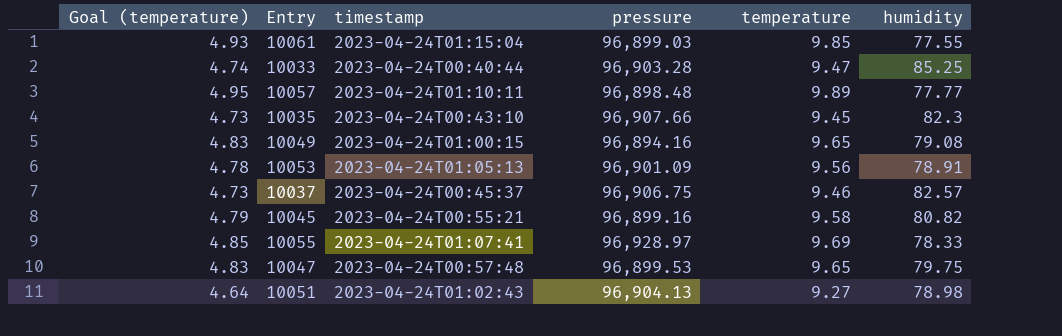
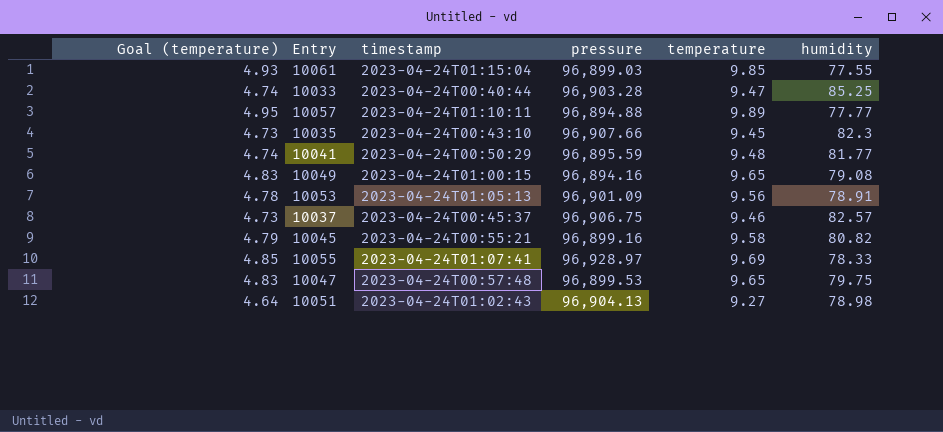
10057 | pressure: 96,898.48 -> 96,894.88
row 10041: none -> 4.74 | 2023-04-24T00:50:29 | 96,895.59 | 9.48 | 81.77

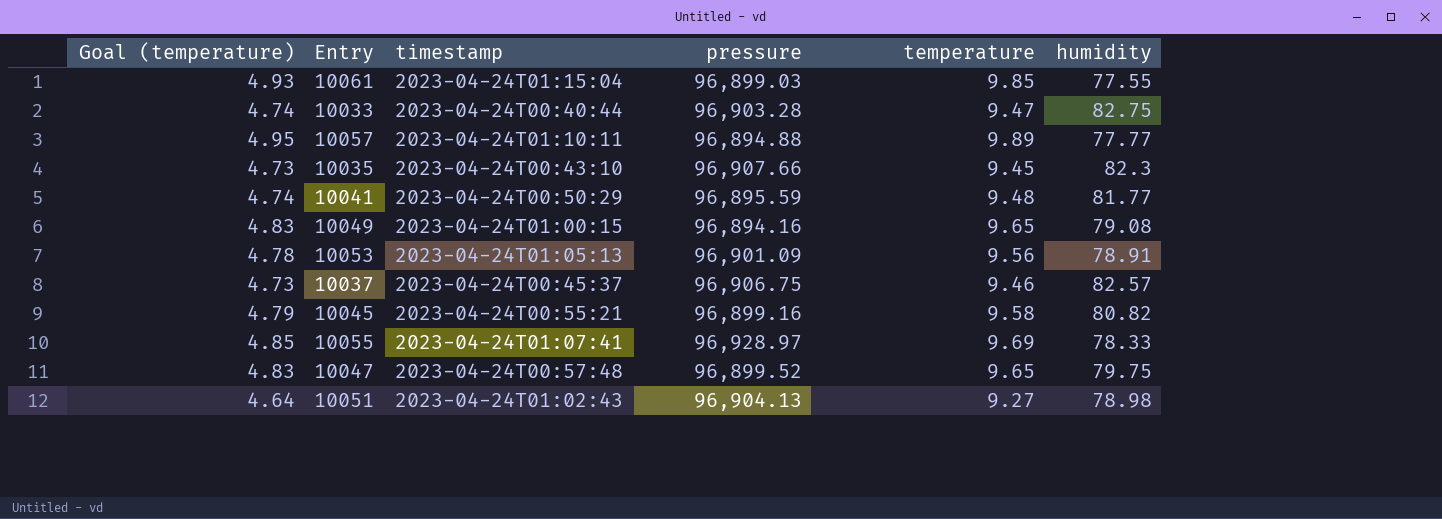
10033 | humidity: 85.25 -> 82.75
10047 | pressure: 96,899.53 -> 96,899.52

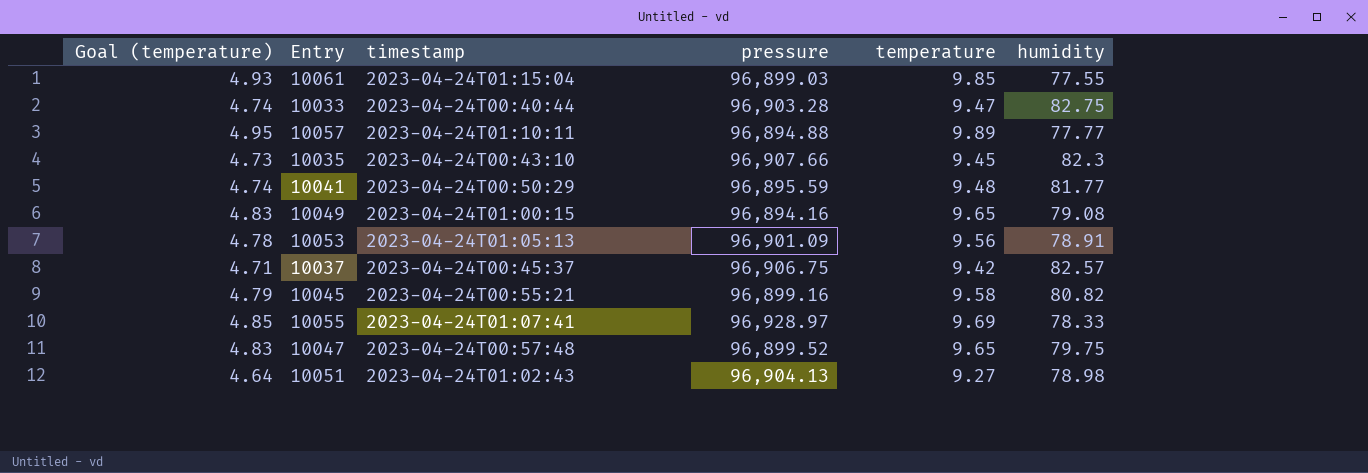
10037 | Goal (temperature): 4.73 -> 4.71
10037 | temperature: 9.46 -> 9.42

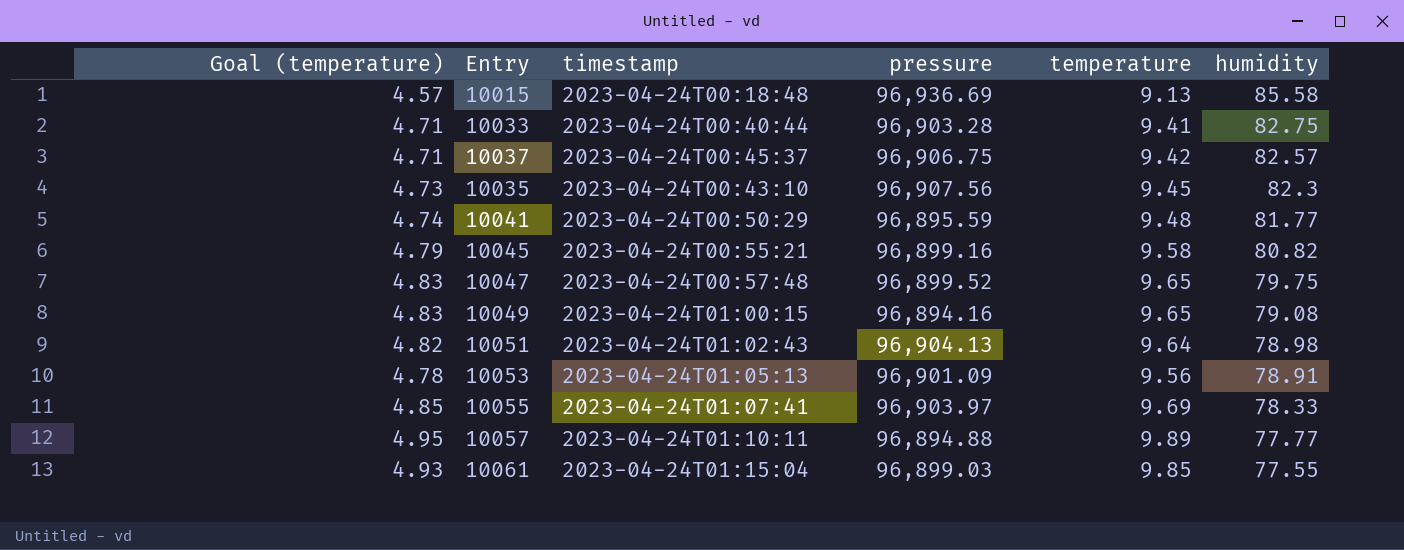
row order: none -> humidity descending
row 10015: none -> 4.57 | 2023-04-24T00:18:48 | 96,936.69 | 9.13 | 85.58
10033 | Goal (temperature): 4.74 -> 4.71
10033 | temperature: 9.47 -> 9.41
10035 | pressure: 96,907.66 -> 96,907.56
10051 | Goal (temperature): 4.64 -> 4.82
10051 | temperature: 9.27 -> 9.64
10055 | pressure: 96,928.97 -> 96,903.97

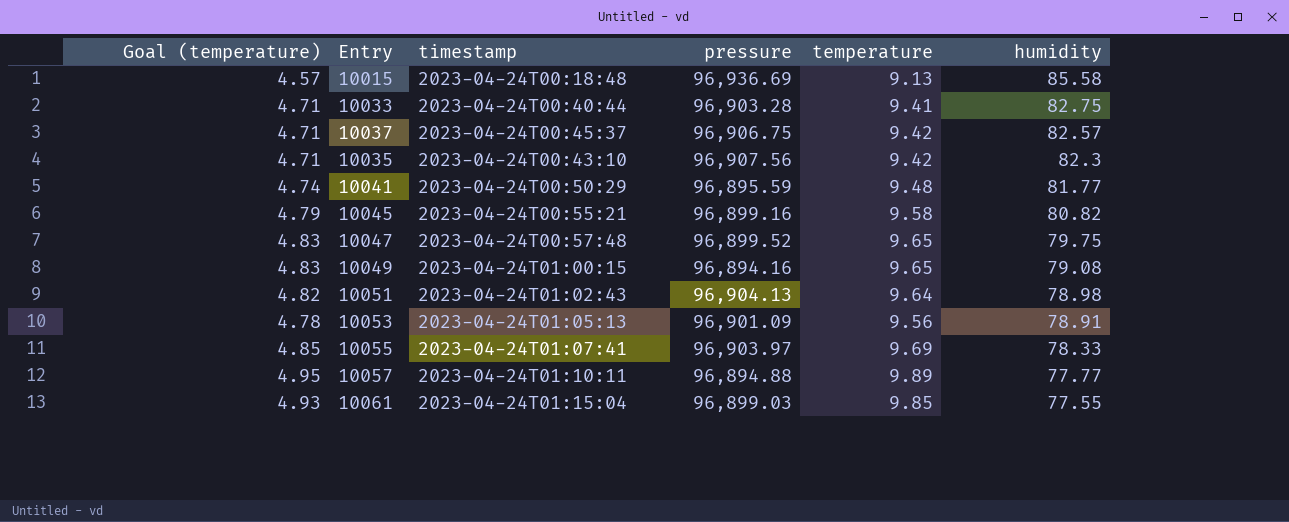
10035 | Goal (temperature): 4.73 -> 4.71
10035 | temperature: 9.45 -> 9.42

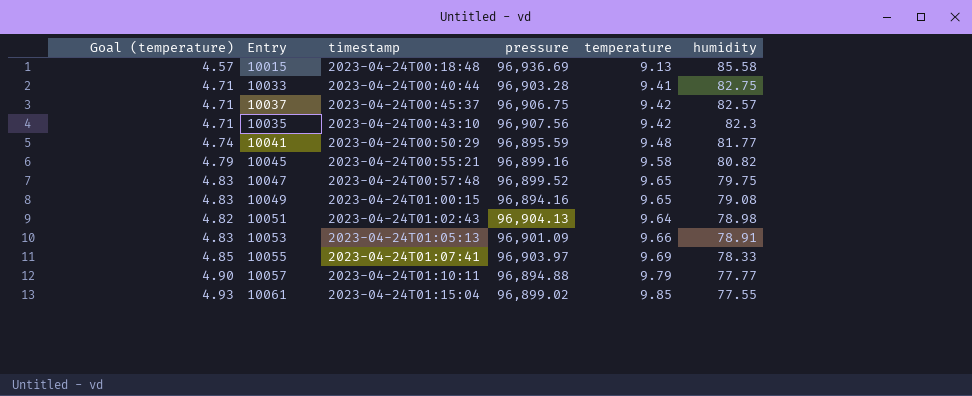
10053 | Goal (temperature): 4.78 -> 4.83
10053 | temperature: 9.56 -> 9.66
10057 | Goal (temperature): 4.95 -> 4.90
10057 | temperature: 9.89 -> 9.79
10061 | pressure: 96,899.03 -> 96,899.02

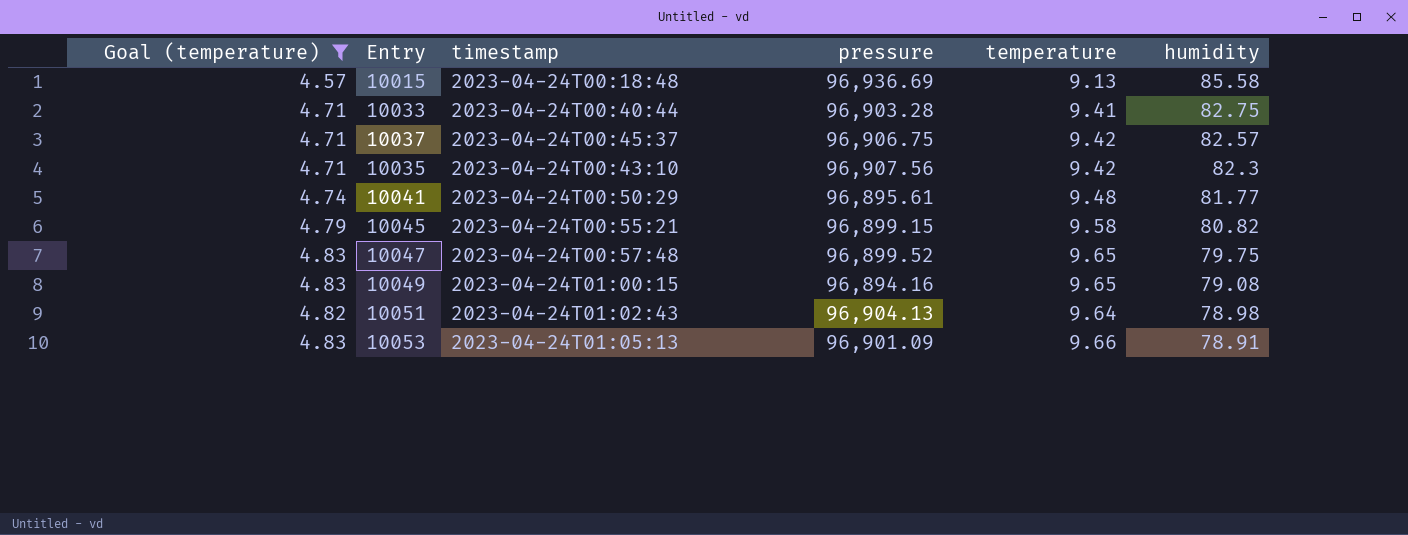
filter: none -> Goal (temperature) <= 4.83
10041 | pressure: 96,895.59 -> 96,895.61
10045 | pressure: 96,899.16 -> 96,899.15

